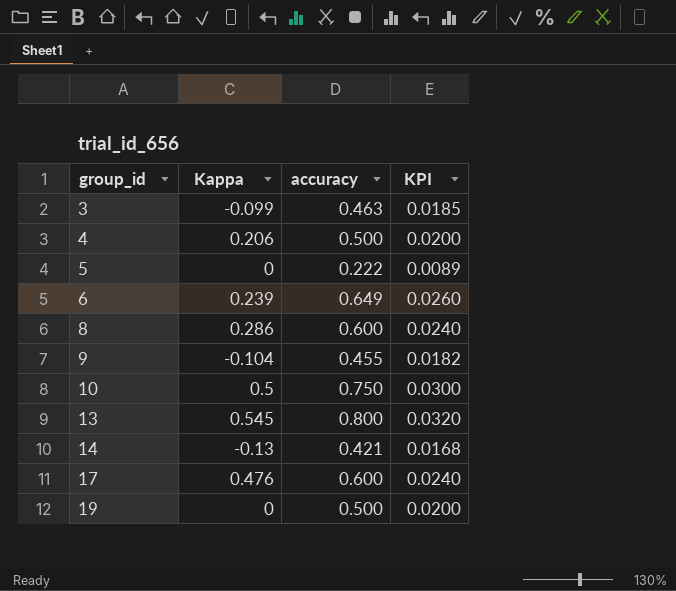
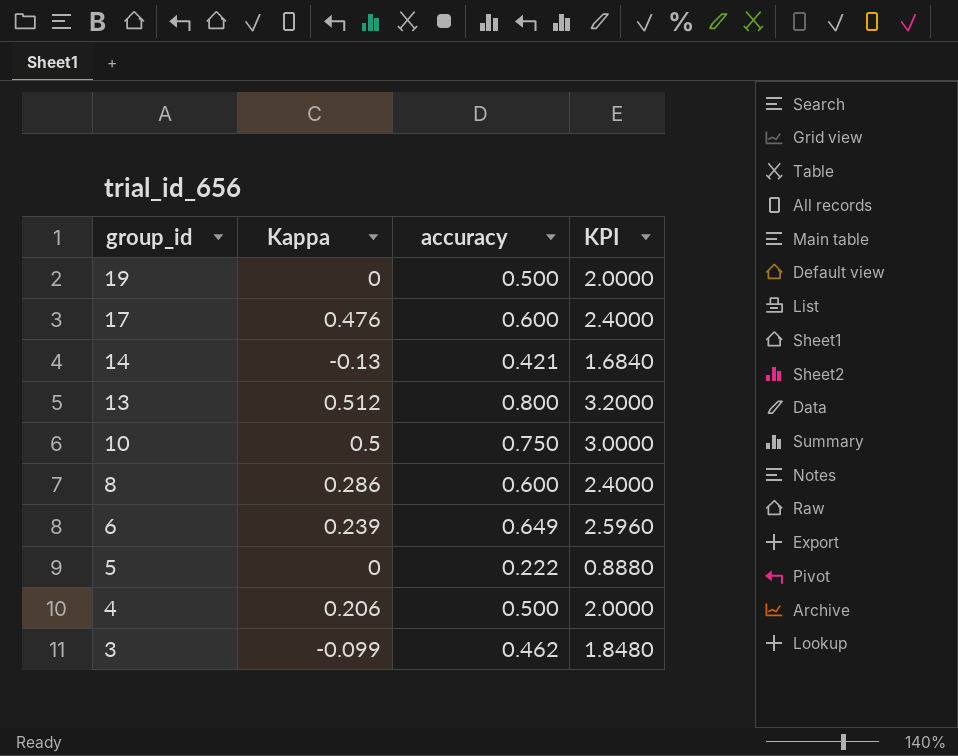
row order: group_id ascending -> group_id descending
column KPI | formula: [accuracy] * 0.04 -> [accuracy] * 4
row 9: -0.104 | 0.455 | 0.0182 -> none
13 | Kappa: 0.545 -> 0.512
3 | accuracy: 0.463 -> 0.462

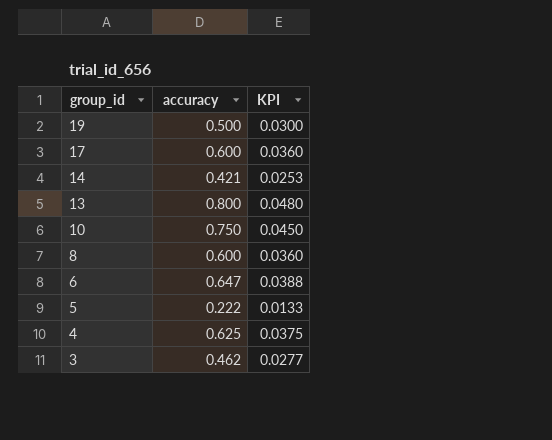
column Kappa | position: 2 -> none
column KPI | formula: [accuracy] * 4 -> [accuracy] * 0.06
6 | accuracy: 0.649 -> 0.647
4 | accuracy: 0.500 -> 0.625

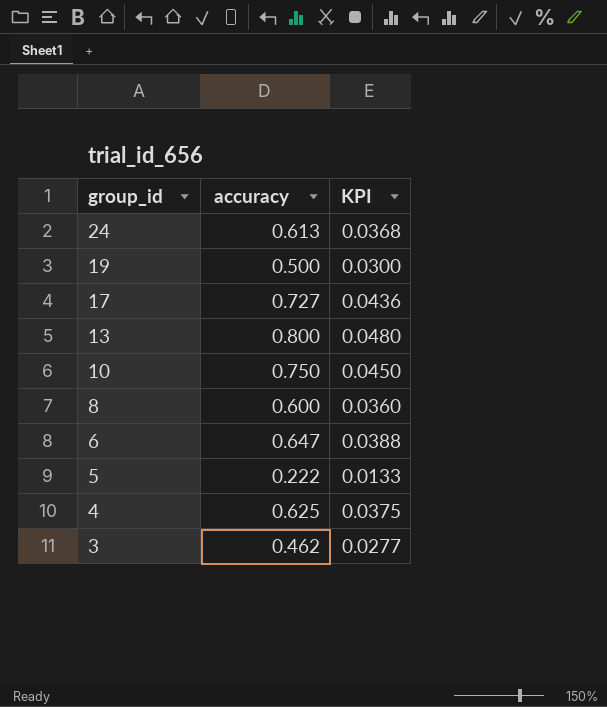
row 14: 0.421 | 0.0253 -> none
row 24: none -> 0.613 | 0.0368
17 | accuracy: 0.600 -> 0.727
17 | KPI: 0.0360 -> 0.0436

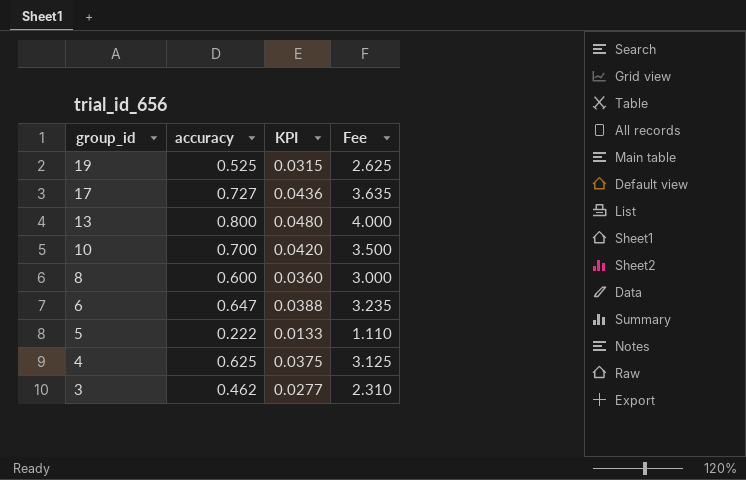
column Fee | formula: none -> [accuracy] * 5
row 24: 0.613 | 0.0368 -> none
19 | accuracy: 0.500 -> 0.525
19 | KPI: 0.0300 -> 0.0315
10 | accuracy: 0.750 -> 0.700
10 | KPI: 0.0450 -> 0.0420

